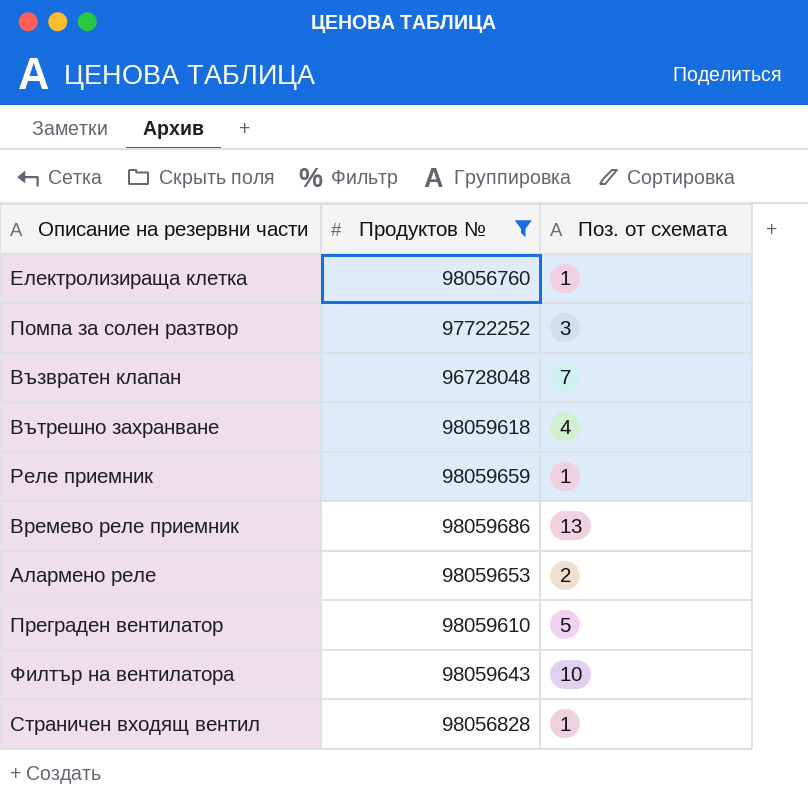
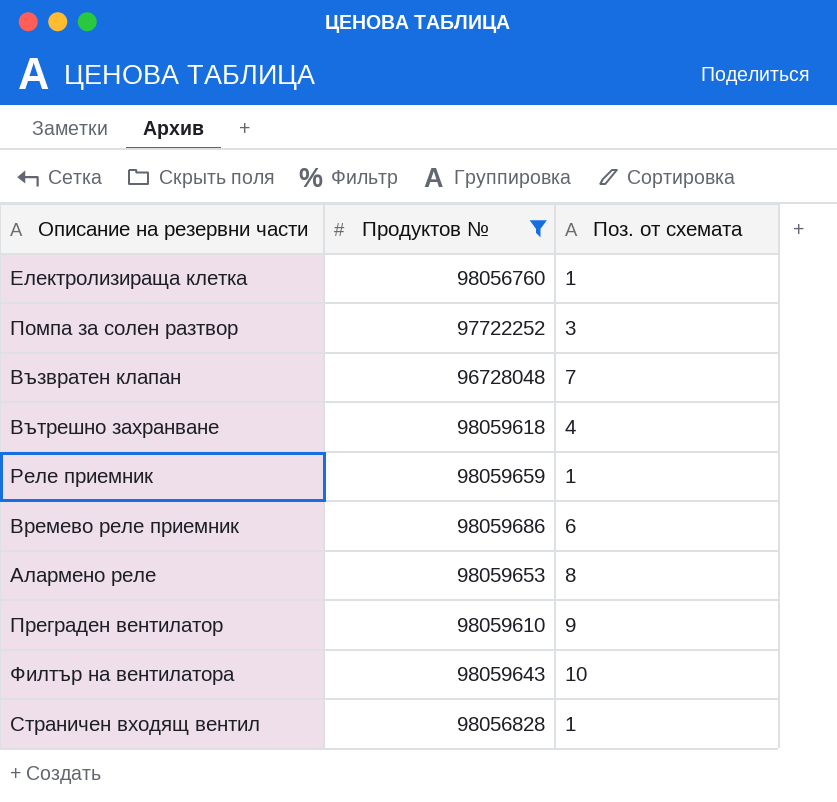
Времево реле приемник | Поз. от схемата: 13 -> 6
Алармено реле | Поз. от схемата: 2 -> 8
Преграден вентилатор | Поз. от схемата: 5 -> 9

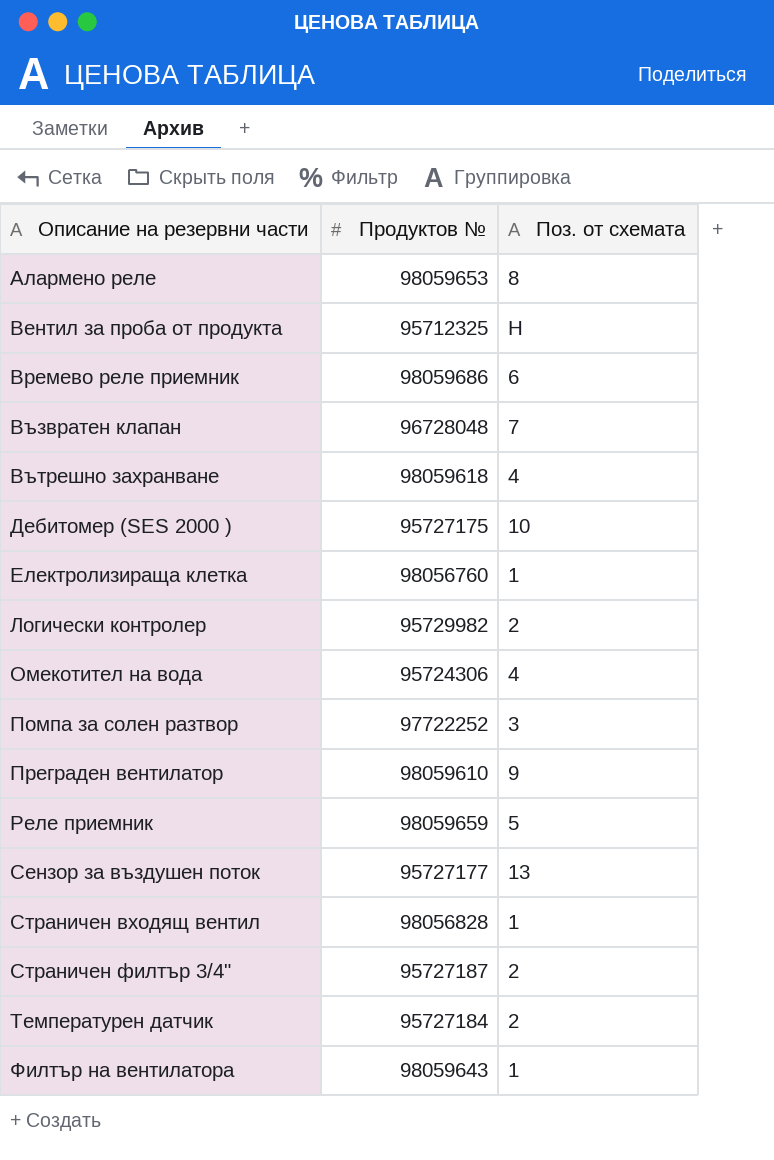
filter: Продуктов № >= 96728048 -> none
row order: none -> Описание на резервни части ascending
Реле приемник | Поз. от схемата: 1 -> 5
Филтър на вентилатора | Поз. от схемата: 10 -> 1

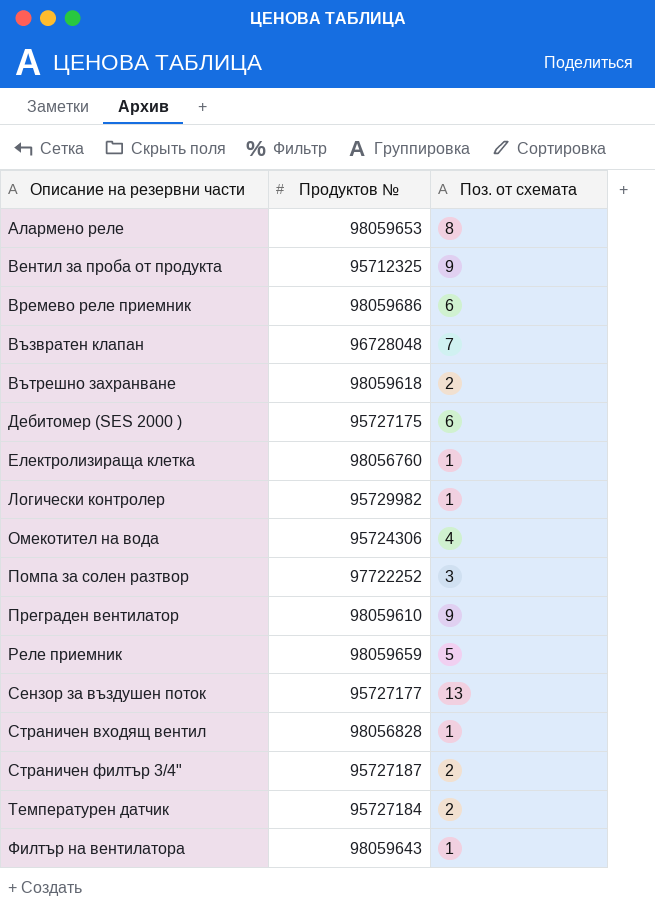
Вентил за проба от продукта | Поз. от схемата: Н -> 9
Вътрешно захранване | Поз. от схемата: 4 -> 2
Дебитомер (SES 2000 ) | Поз. от схемата: 10 -> 6
Логически контролер | Поз. от схемата: 2 -> 1

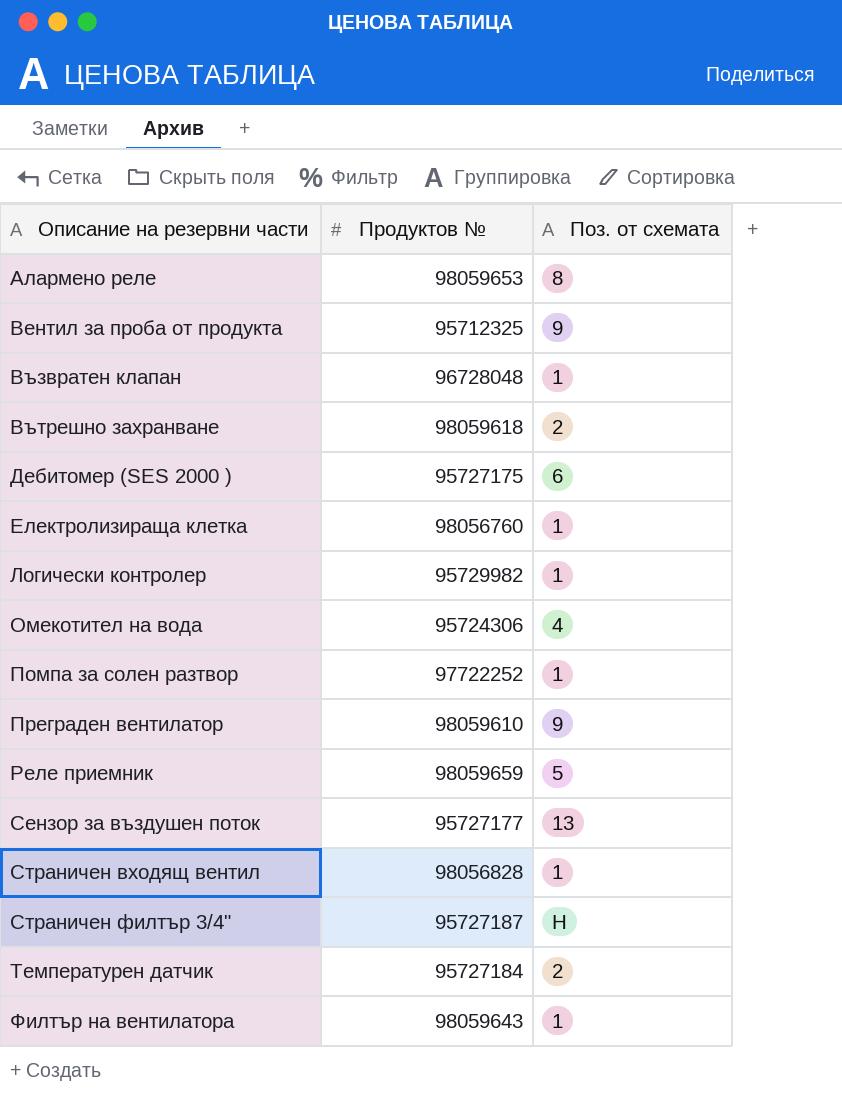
row Времево реле приемник: 98059686 | 6 -> none
Възвратен клапан | Поз. от схемата: 7 -> 1
Помпа за солен разтвор | Поз. от схемата: 3 -> 1
Страничен филтър 3/4" | Поз. от схемата: 2 -> Н

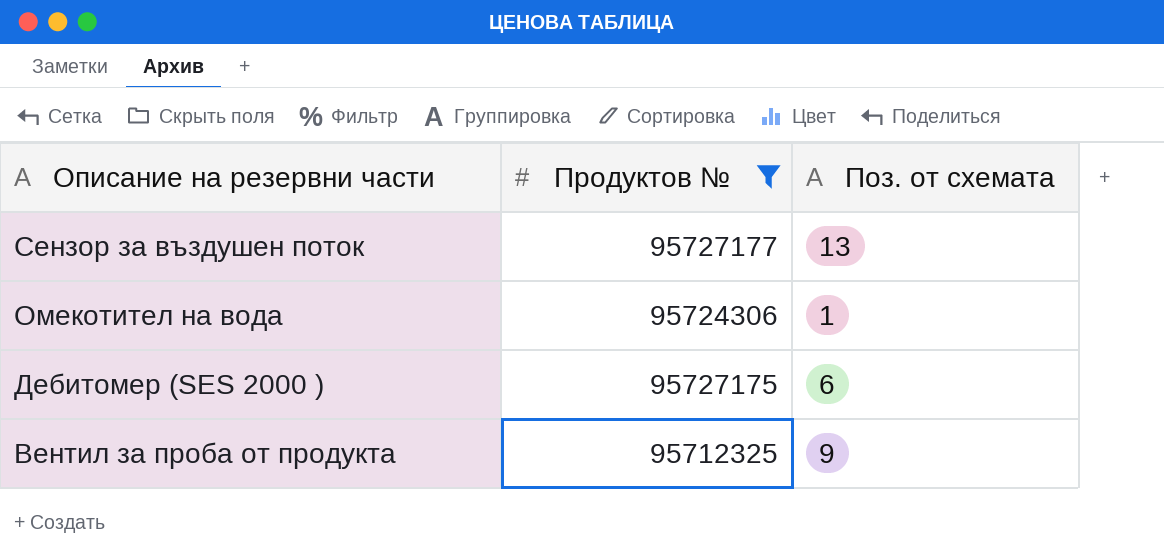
filter: none -> Продуктов № <= 95727177
row order: Описание на резервни части ascending -> Описание на резервни части descending
Омекотител на вода | Поз. от схемата: 4 -> 1

